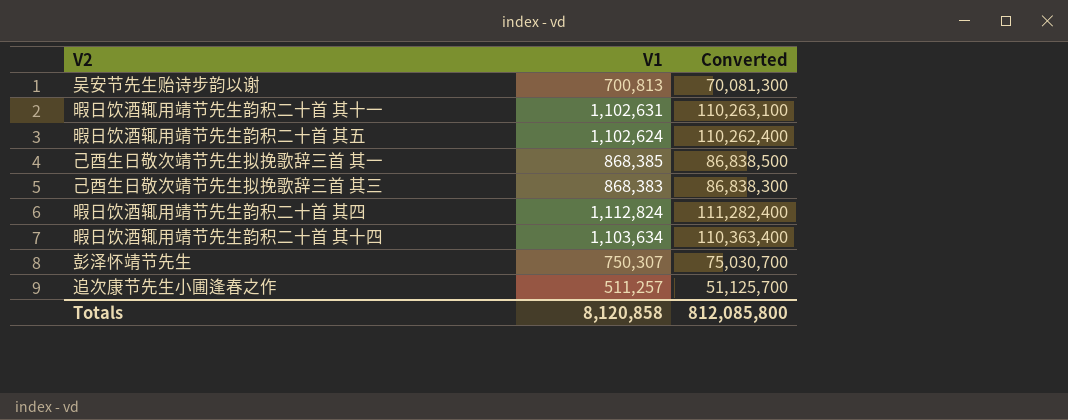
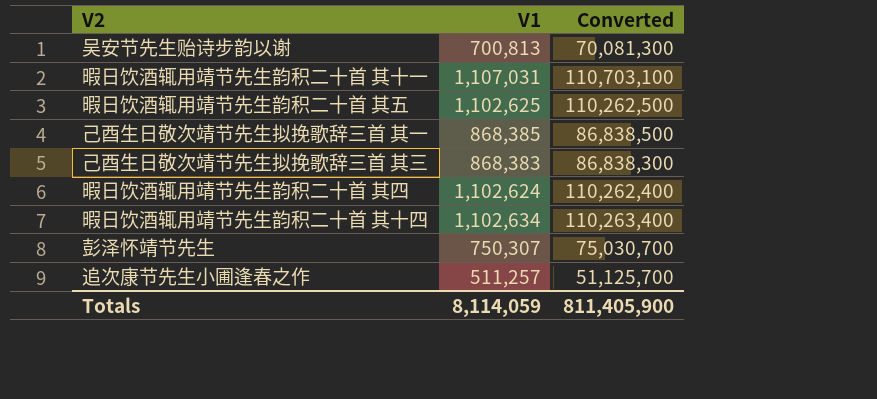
暇日饮酒辄用靖节先生韵积二十首 其十一 | V1: 1,102,631 -> 1,107,031
暇日饮酒辄用靖节先生韵积二十首 其十一 | Converted: 110,263,100 -> 110,703,100
暇日饮酒辄用靖节先生韵积二十首 其五 | V1: 1,102,624 -> 1,102,625
暇日饮酒辄用靖节先生韵积二十首 其五 | Converted: 110,262,400 -> 110,262,500
暇日饮酒辄用靖节先生韵积二十首 其四 | V1: 1,112,824 -> 1,102,624
暇日饮酒辄用靖节先生韵积二十首 其四 | Converted: 111,282,400 -> 110,262,400
暇日饮酒辄用靖节先生韵积二十首 其十四 | V1: 1,103,634 -> 1,102,634
暇日饮酒辄用靖节先生韵积二十首 其十四 | Converted: 110,363,400 -> 110,263,400
Totals | V1: 8,120,858 -> 8,114,059
Totals | Converted: 812,085,800 -> 811,405,900

